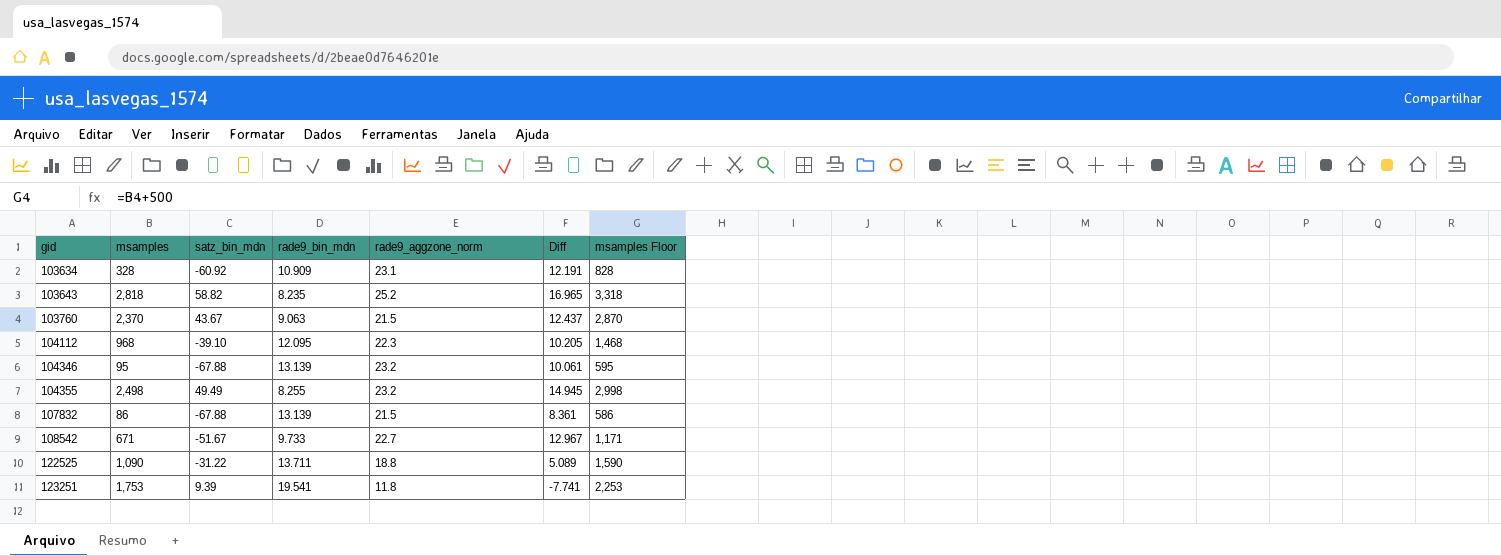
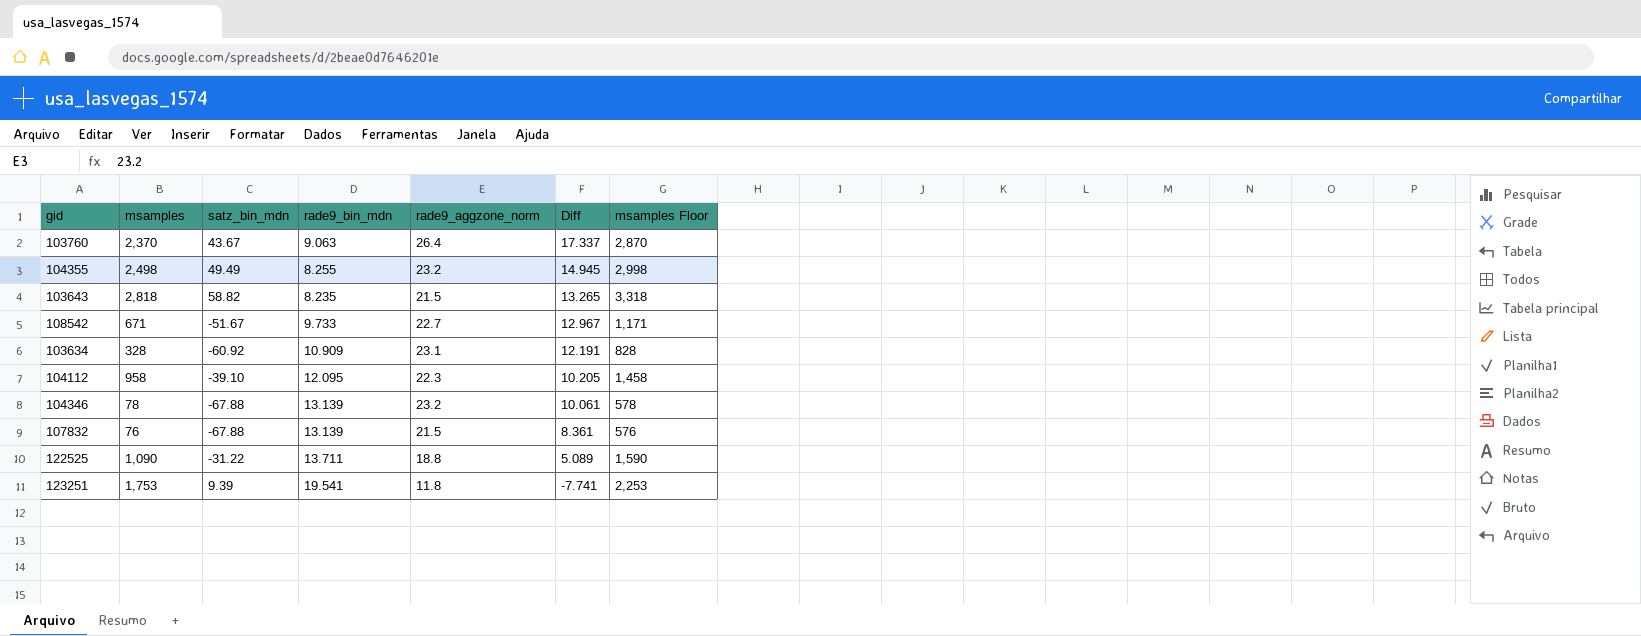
row order: gid ascending -> Diff descending
103760 | rade9_aggzone_norm: 21.5 -> 26.4
103760 | Diff: 12.437 -> 17.337
103643 | rade9_aggzone_norm: 25.2 -> 21.5
103643 | Diff: 16.965 -> 13.265
104112 | msamples: 968 -> 958
104112 | msamples Floor: 1,468 -> 1,458
104346 | msamples: 95 -> 78
104346 | msamples Floor: 595 -> 578
107832 | msamples: 86 -> 76
107832 | msamples Floor: 586 -> 576

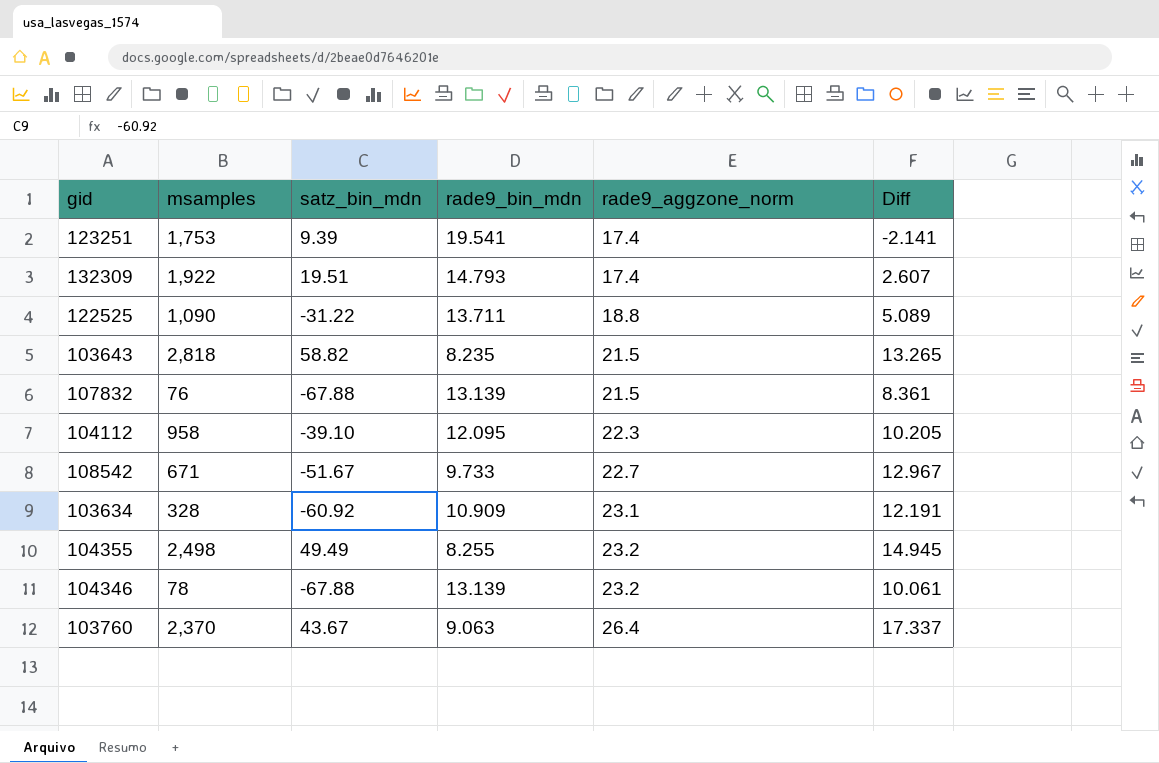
row order: Diff descending -> rade9_aggzone_norm ascending
column msamples Floor | formula: [msamples] + 500 -> none
123251 | rade9_aggzone_norm: 11.8 -> 17.4
123251 | Diff: -7.741 -> -2.141
row 132309: none -> 1,922 | 19.51 | 14.793 | 17.4 | 2.607

